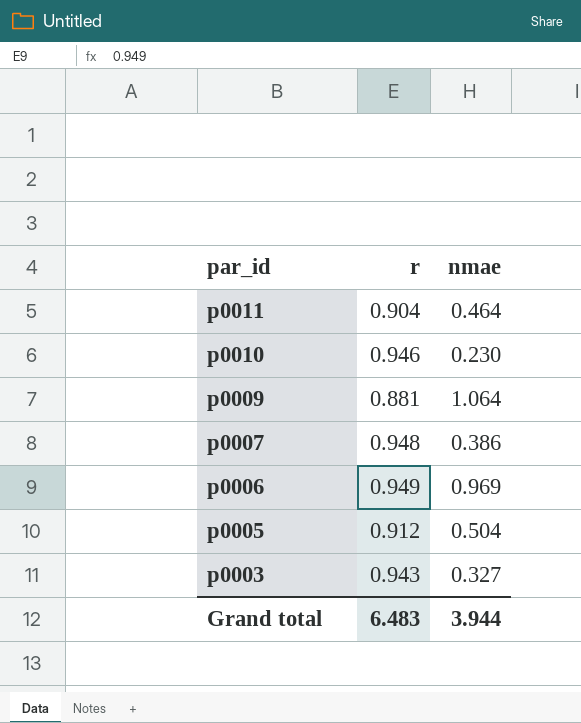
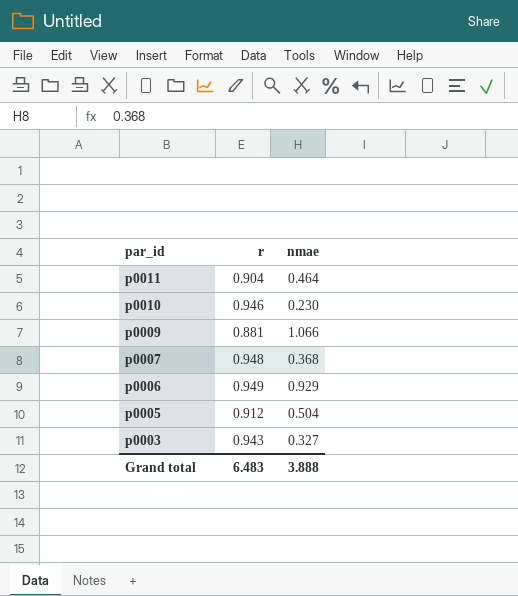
p0009 | nmae: 1.064 -> 1.066
p0007 | nmae: 0.386 -> 0.368
p0006 | nmae: 0.969 -> 0.929
Grand total | nmae: 3.944 -> 3.888

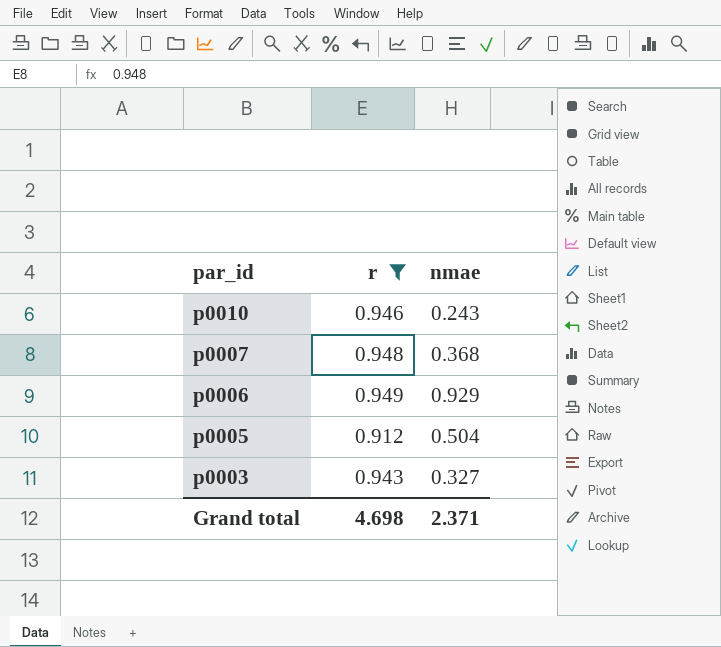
filter: none -> r >= 0.912
p0010 | nmae: 0.230 -> 0.243
Grand total | r: 6.483 -> 4.698
Grand total | nmae: 3.888 -> 2.371

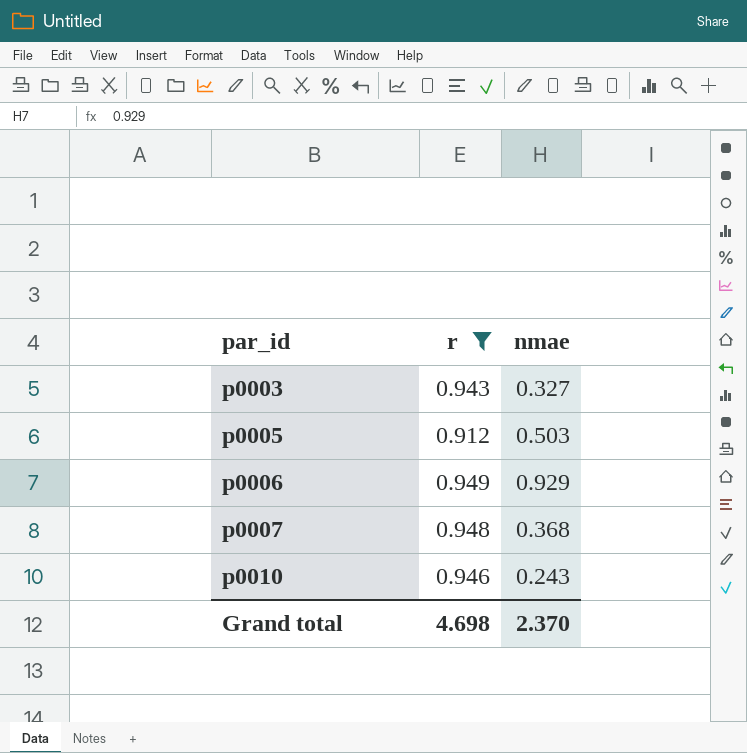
row order: par_id descending -> par_id ascending
p0005 | nmae: 0.504 -> 0.503
Grand total | nmae: 2.371 -> 2.370

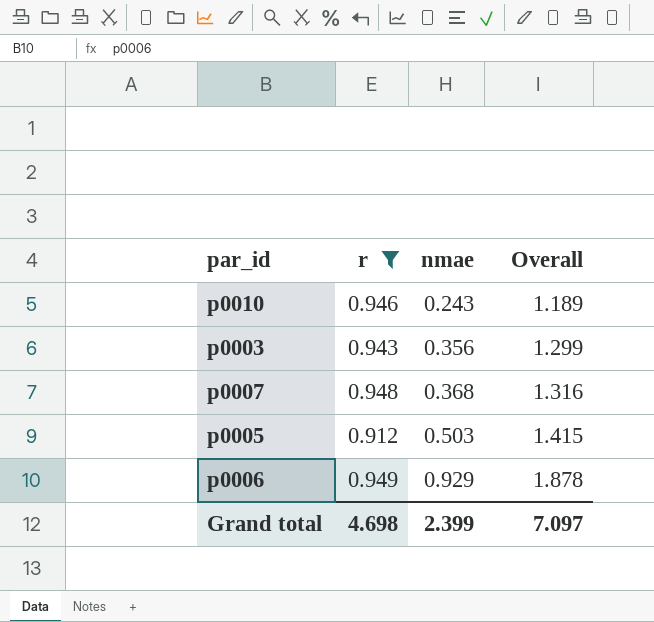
row order: par_id ascending -> nmae ascending
column Overall | formula: none -> [r] + [nmae]
p0003 | nmae: 0.327 -> 0.356
Grand total | nmae: 2.370 -> 2.399

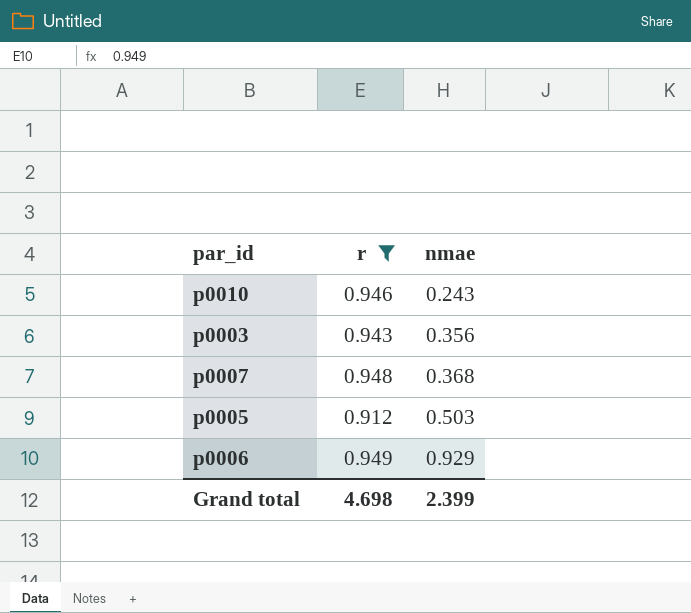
column Overall | formula: [r] + [nmae] -> none

